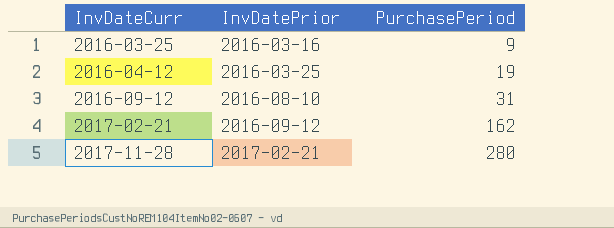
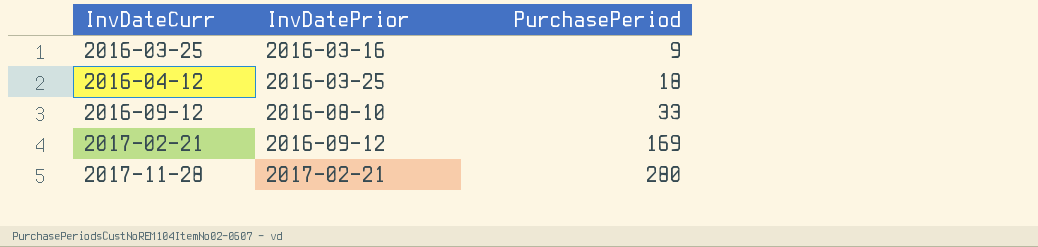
2016-04-12 | PurchasePeriod: 19 -> 18
2016-09-12 | PurchasePeriod: 31 -> 33
2017-02-21 | PurchasePeriod: 162 -> 169

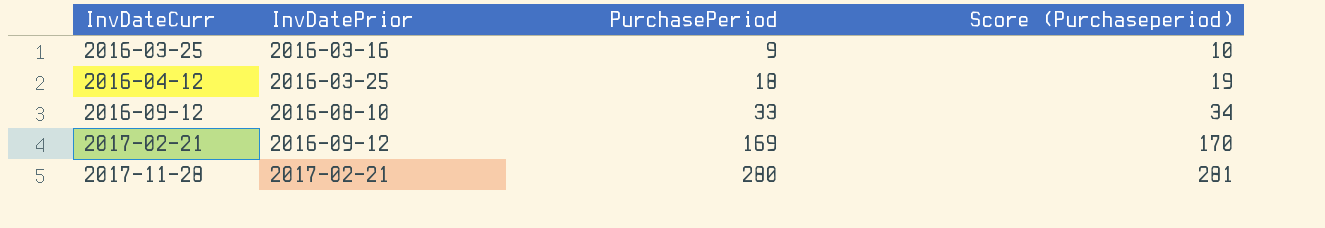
column Score (Purchaseperiod) | formula: none -> [PurchasePeriod] + 1

